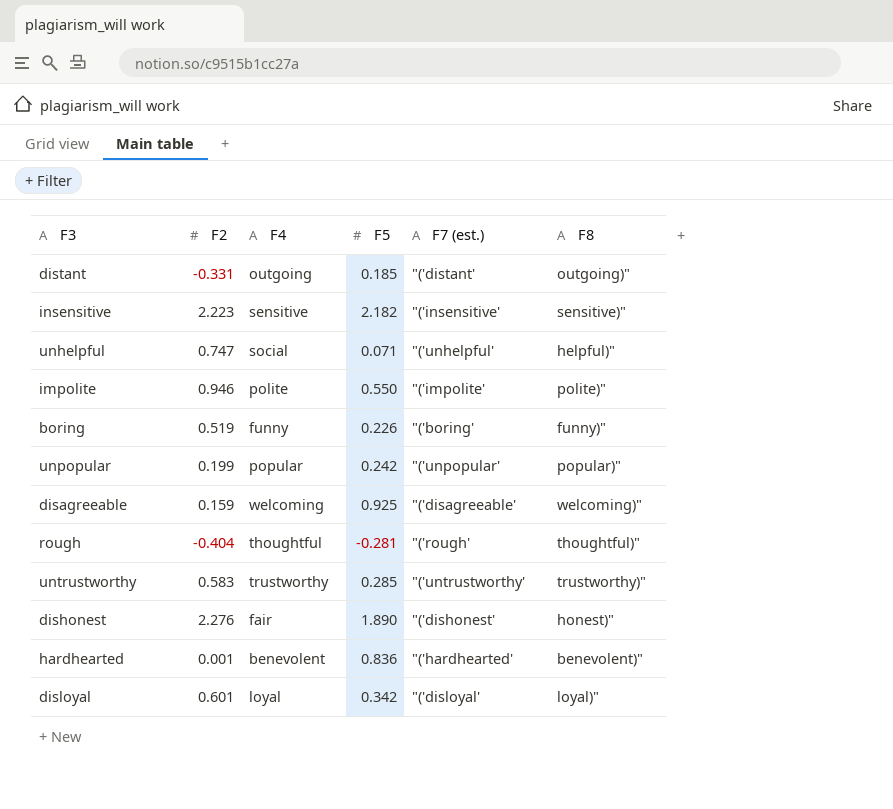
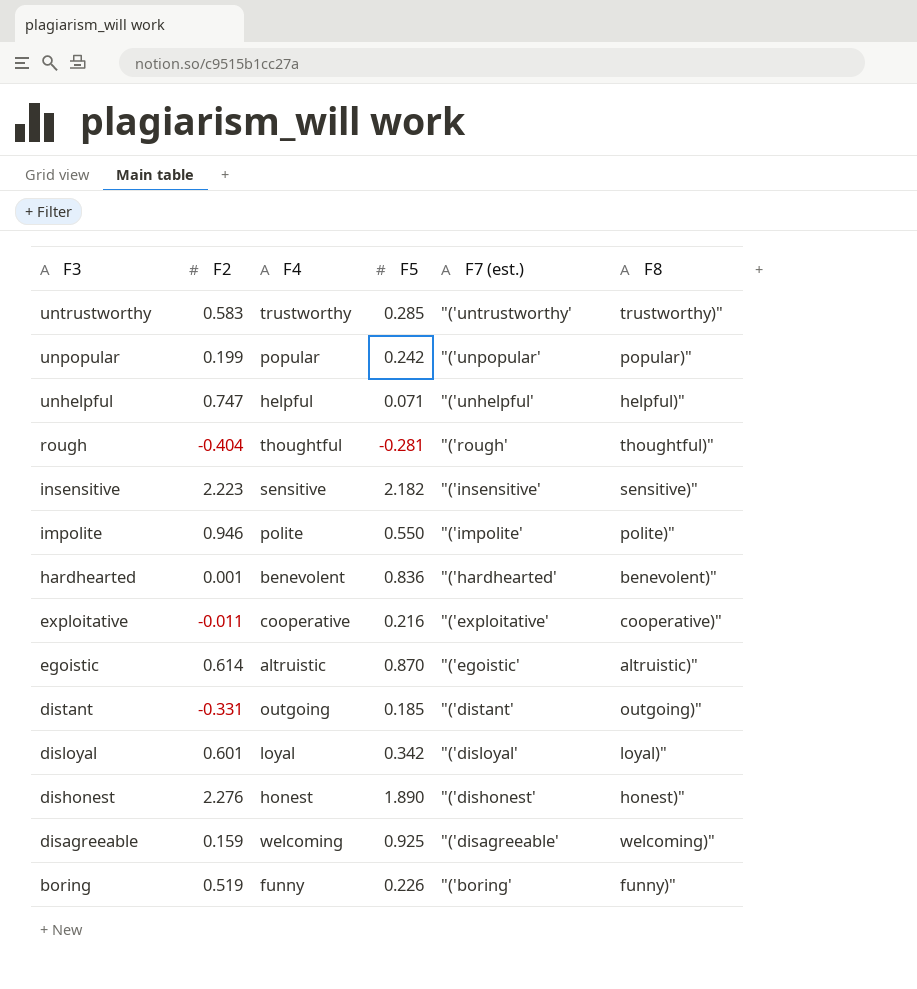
row order: none -> F3 descending
unhelpful | F4: social -> helpful
row exploitative: none -> -0.011 | cooperative | 0.216 | "('exploitative' | cooperative)"
row egoistic: none -> 0.614 | altruistic | 0.870 | "('egoistic' | altruistic)"
dishonest | F4: fair -> honest

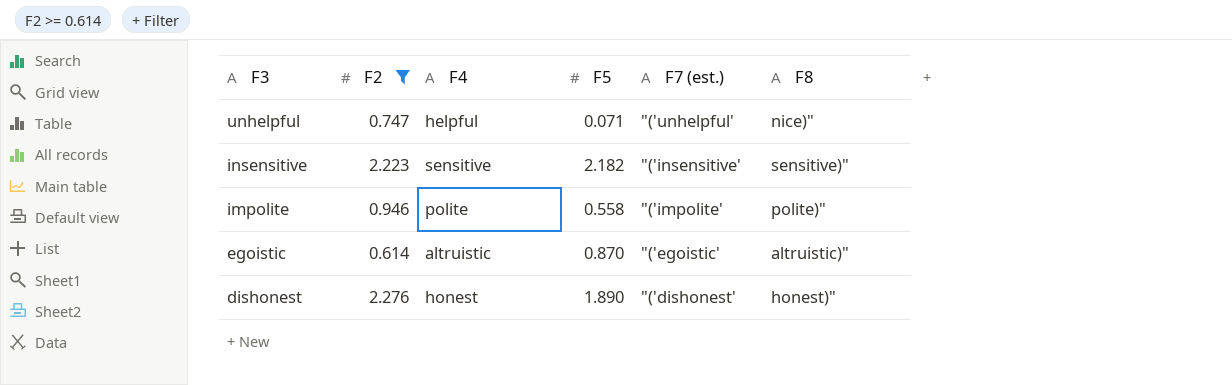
filter: none -> F2 >= 0.614
unhelpful | F8: helpful)" -> nice)"
impolite | F5: 0.550 -> 0.558

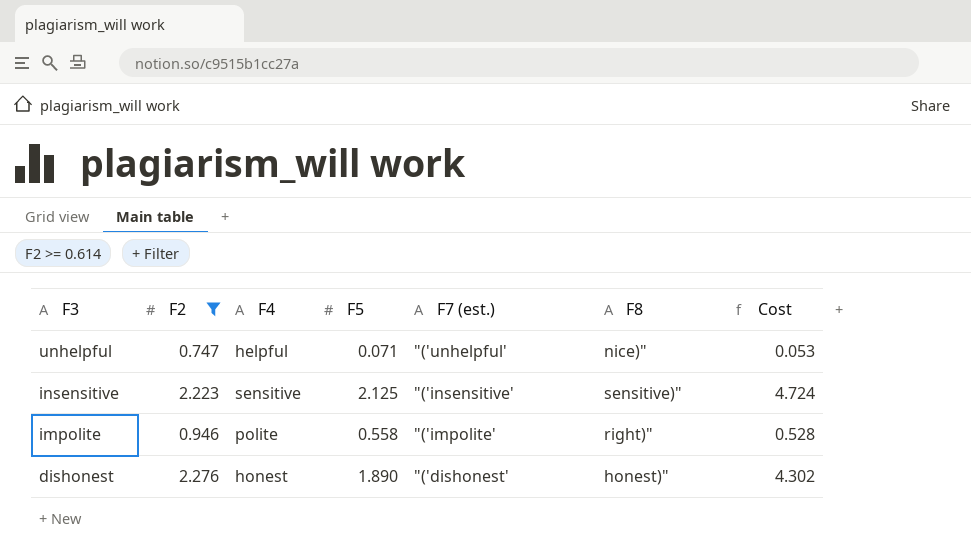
column Cost | formula: none -> [F2] * [F5]
row egoistic: 0.614 | altruistic | 0.870 | "('egoistic' | altruistic)" -> none
insensitive | F5: 2.182 -> 2.125
impolite | F8: polite)" -> right)"

